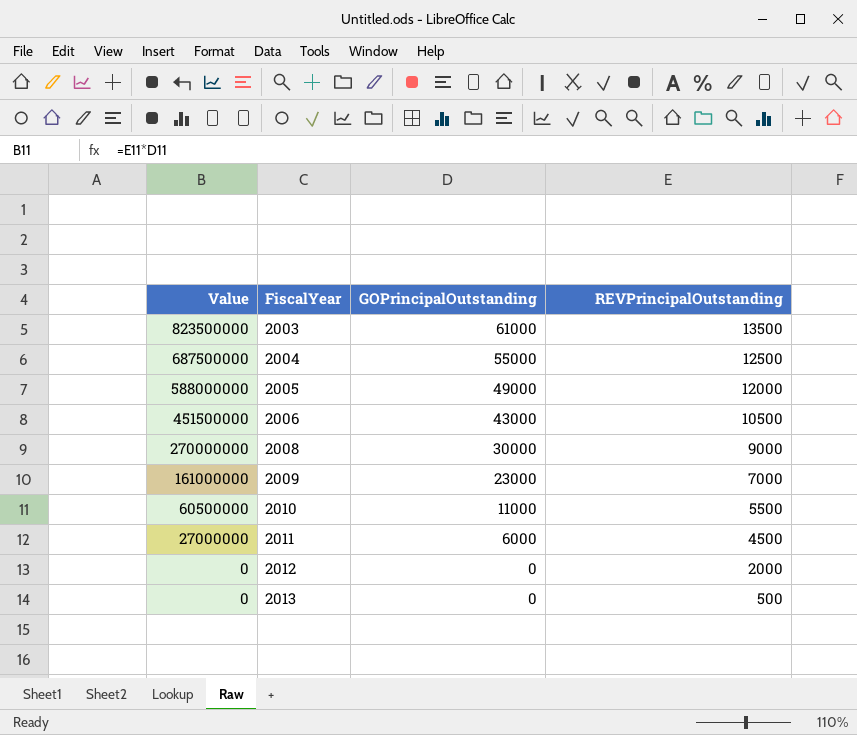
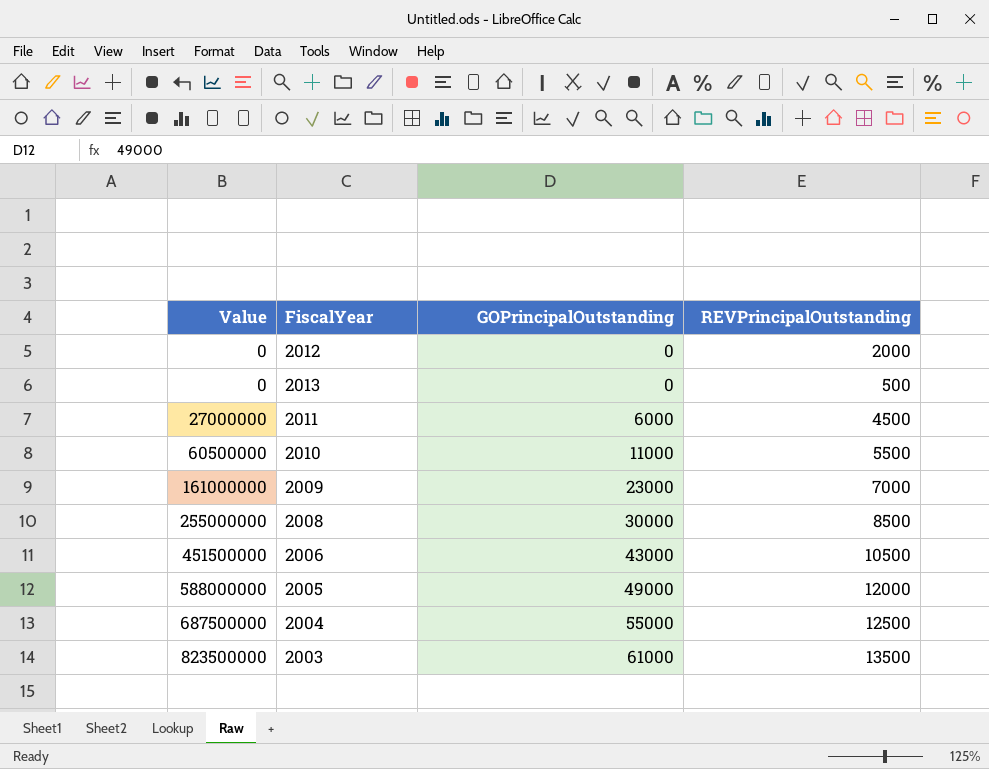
row order: Value descending -> Value ascending
2008 | Value: 270000000 -> 255000000
2008 | REVPrincipalOutstanding: 9000 -> 8500

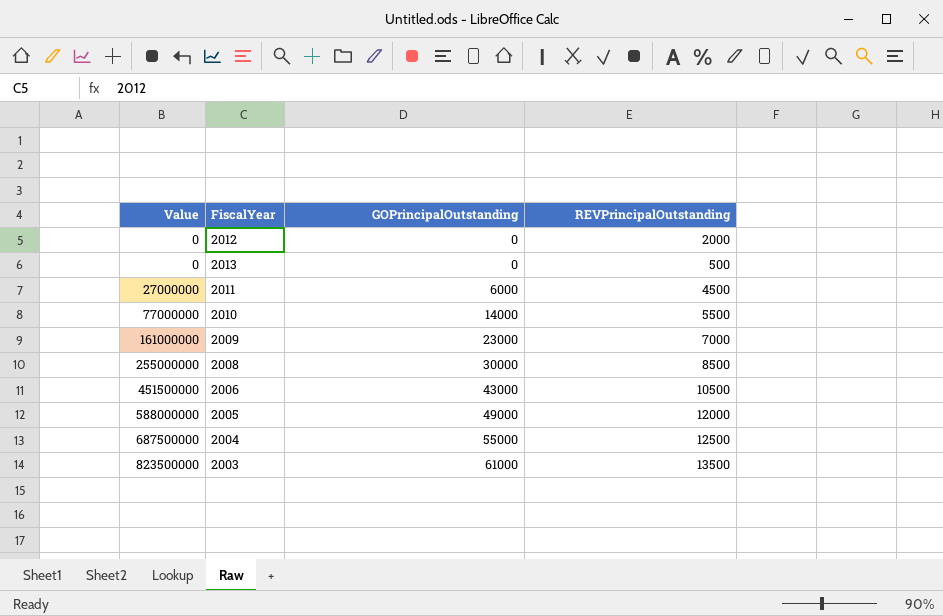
2010 | Value: 60500000 -> 77000000
2010 | GOPrincipalOutstanding: 11000 -> 14000

